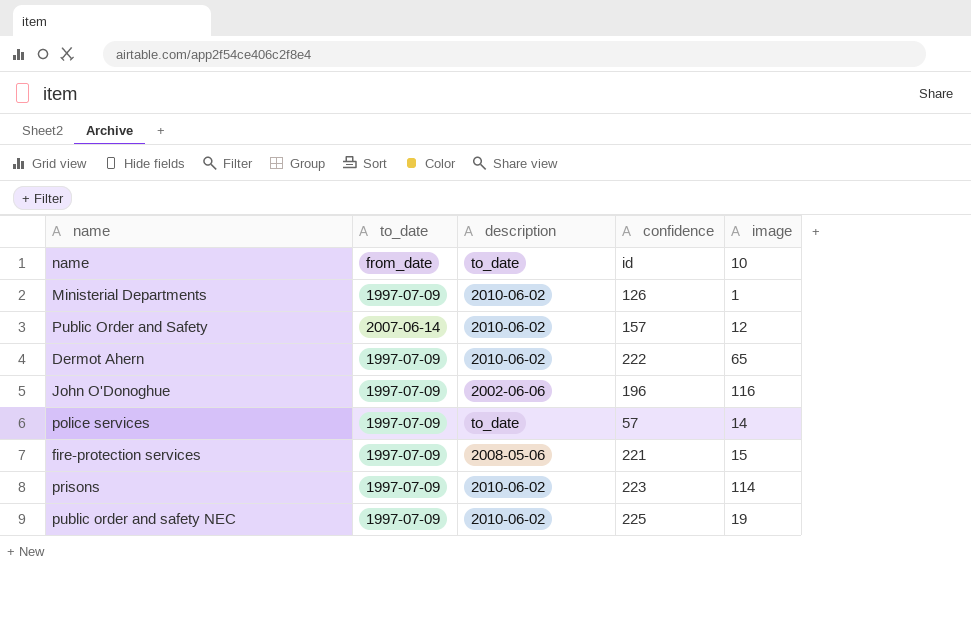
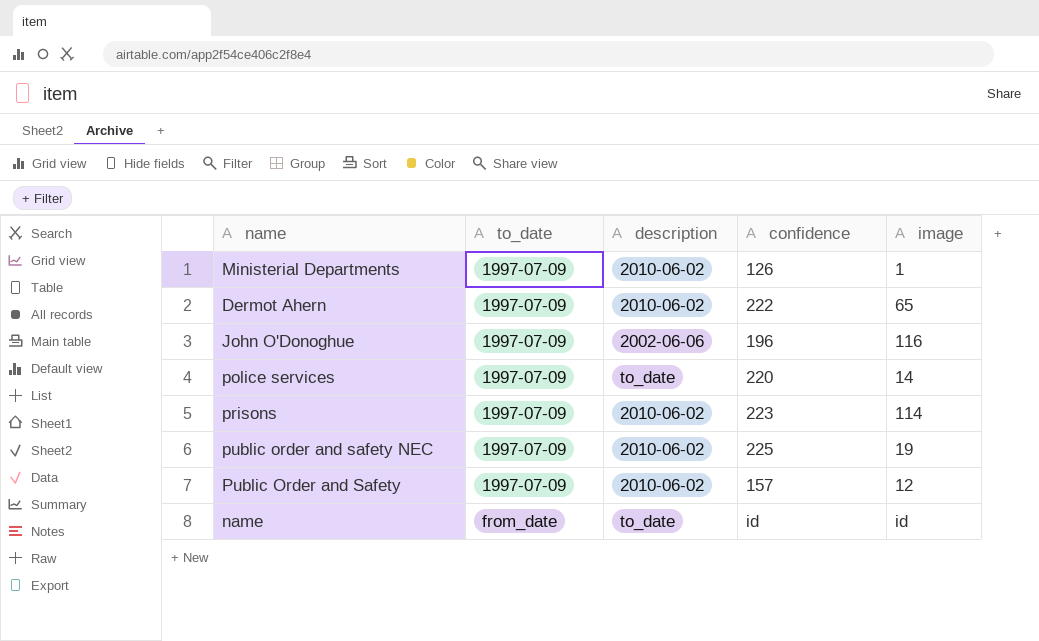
row order: none -> to_date ascending
row fire-protection services: 1997-07-09 | 2008-05-06 | 221 | 15 -> none
police services | confidence: 57 -> 220
Public Order and Safety | to_date: 2007-06-14 -> 1997-07-09
name | image: 10 -> id

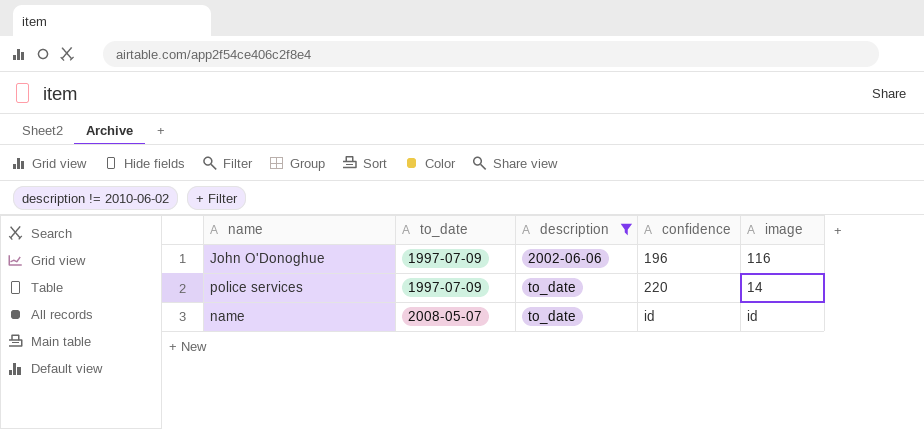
filter: none -> description != 2010-06-02
name | to_date: from_date -> 2008-05-07

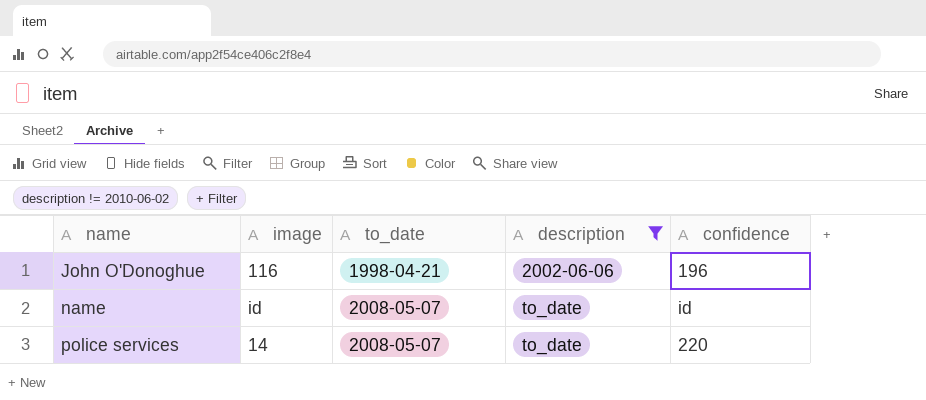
row order: to_date ascending -> name ascending
column image | position: 5 -> 2
John O'Donoghue | to_date: 1997-07-09 -> 1998-04-21
police services | to_date: 1997-07-09 -> 2008-05-07

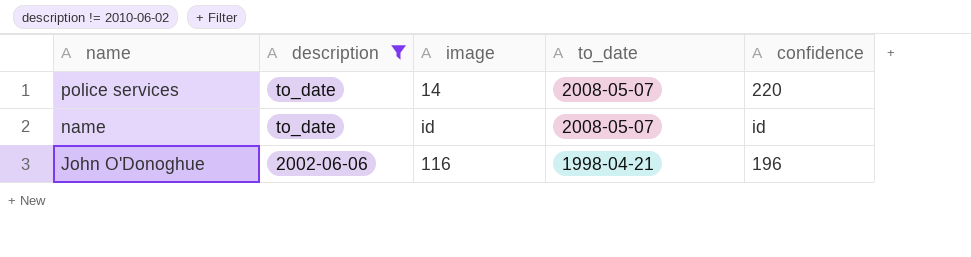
row order: name ascending -> name descending
column description | position: 4 -> 2

